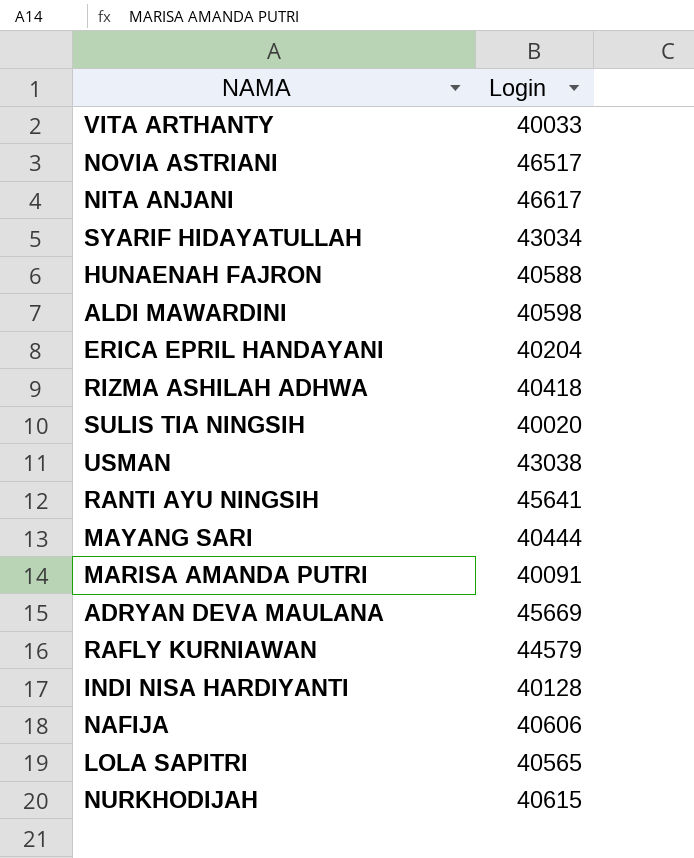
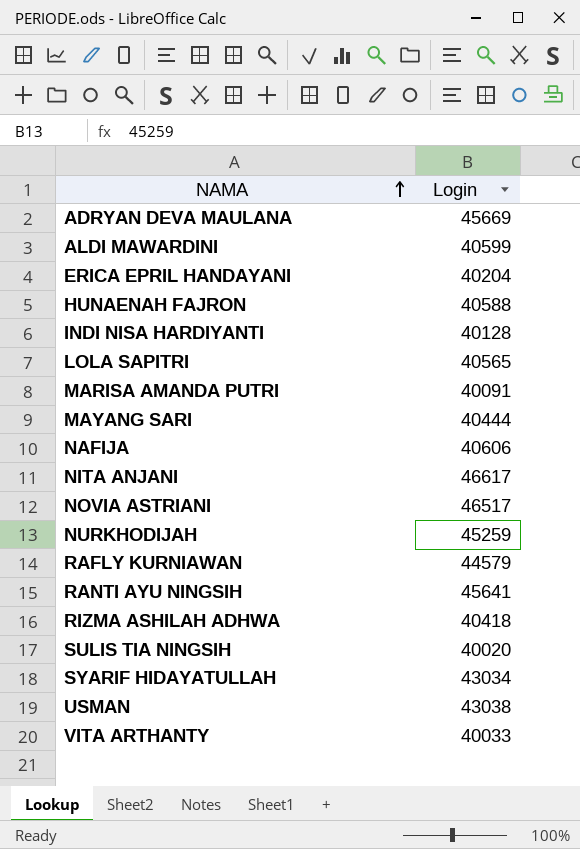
row order: none -> NAMA ascending
ALDI MAWARDINI | Login: 40598 -> 40599
NURKHODIJAH | Login: 40615 -> 45259

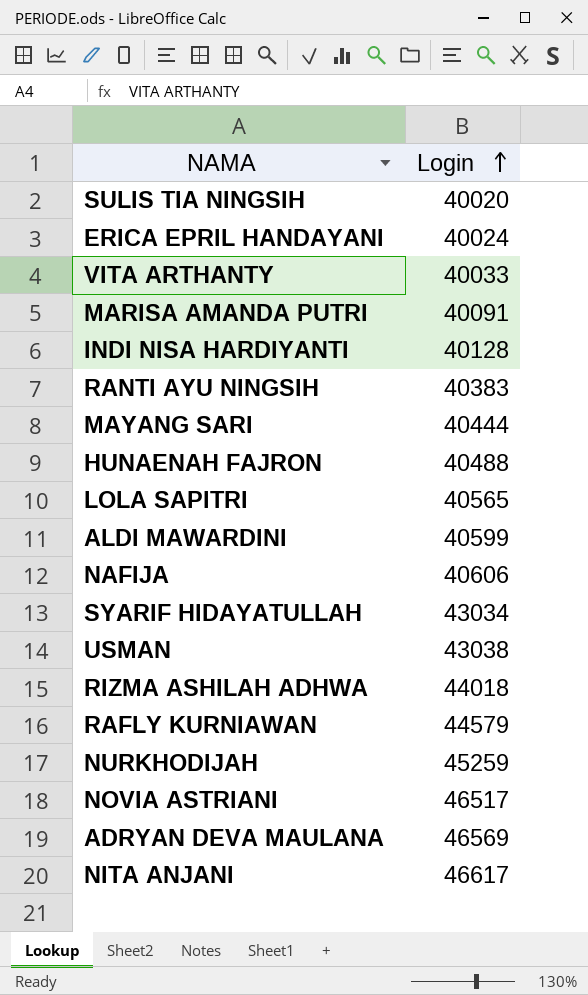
row order: NAMA ascending -> Login ascending
ERICA EPRIL HANDAYANI | Login: 40204 -> 40024
RANTI AYU NINGSIH | Login: 45641 -> 40383
HUNAENAH FAJRON | Login: 40588 -> 40488
RIZMA ASHILAH ADHWA | Login: 40418 -> 44018
ADRYAN DEVA MAULANA | Login: 45669 -> 46569

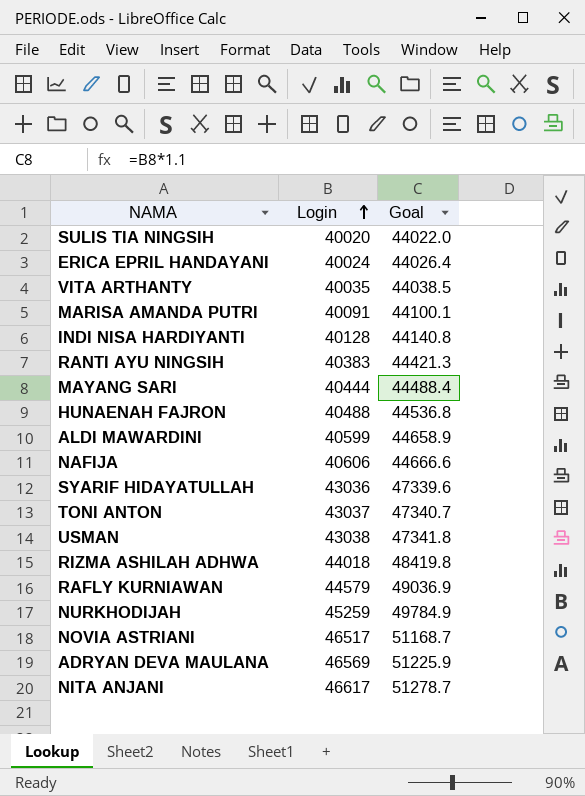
column Goal | formula: none -> [Login] * 1.1
row LOLA SAPITRI: 40565 -> none
VITA ARTHANTY | Login: 40033 -> 40035
SYARIF HIDAYATULLAH | Login: 43034 -> 43036
row TONI ANTON: none -> 43037 | 47340.7

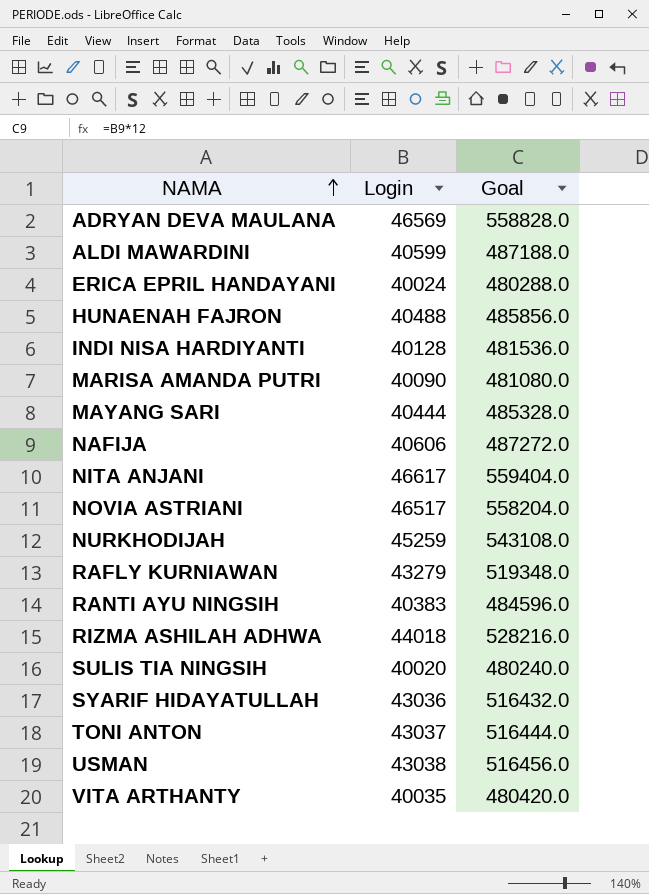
row order: Login ascending -> NAMA ascending
column Goal | formula: [Login] * 1.1 -> [Login] * 12
MARISA AMANDA PUTRI | Login: 40091 -> 40090
RAFLY KURNIAWAN | Login: 44579 -> 43279

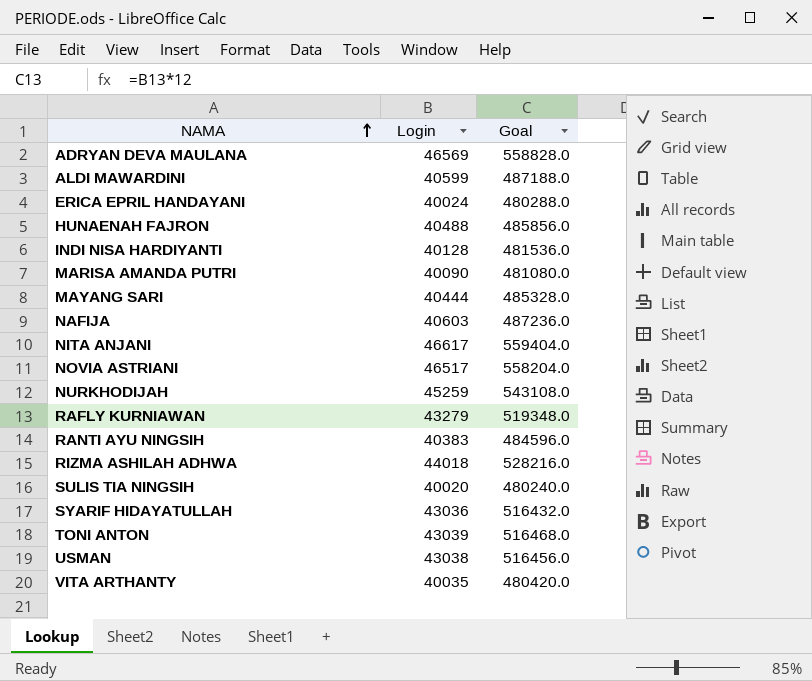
NAFIJA | Login: 40606 -> 40603
NAFIJA | Goal: 487272.0 -> 487236.0
TONI ANTON | Login: 43037 -> 43039
TONI ANTON | Goal: 516444.0 -> 516468.0

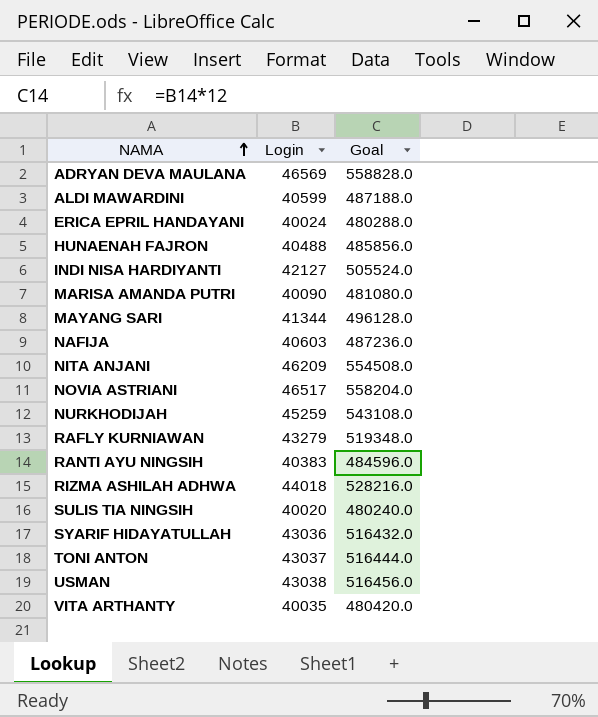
INDI NISA HARDIYANTI | Login: 40128 -> 42127
INDI NISA HARDIYANTI | Goal: 481536.0 -> 505524.0
MAYANG SARI | Login: 40444 -> 41344
MAYANG SARI | Goal: 485328.0 -> 496128.0
NITA ANJANI | Login: 46617 -> 46209
NITA ANJANI | Goal: 559404.0 -> 554508.0
TONI ANTON | Login: 43039 -> 43037
TONI ANTON | Goal: 516468.0 -> 516444.0

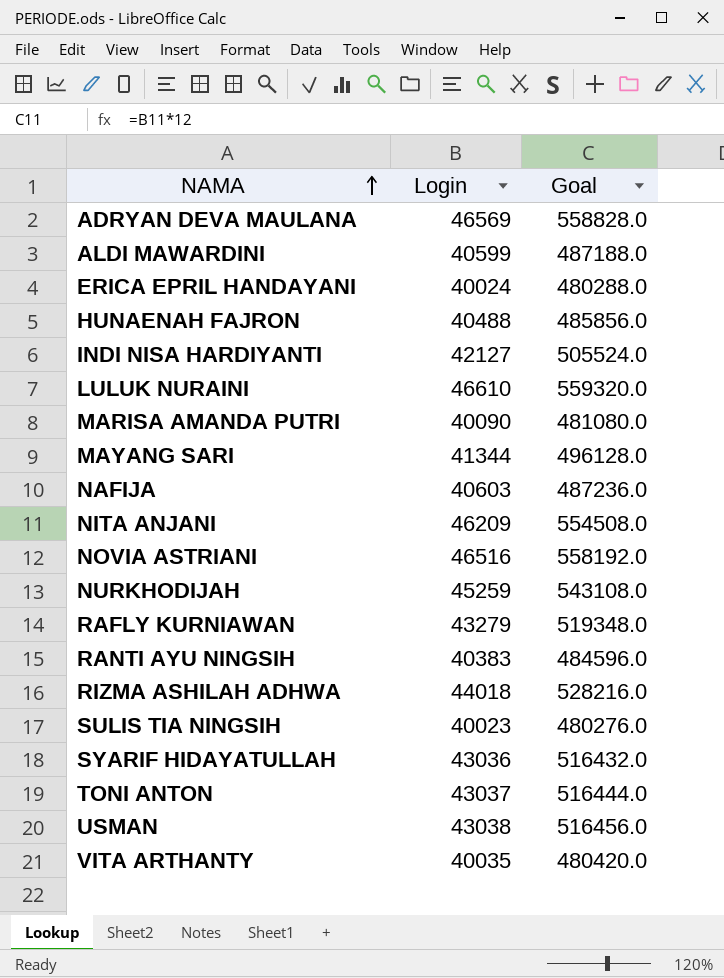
row LULUK NURAINI: none -> 46610 | 559320.0
NOVIA ASTRIANI | Login: 46517 -> 46516
NOVIA ASTRIANI | Goal: 558204.0 -> 558192.0
SULIS TIA NINGSIH | Login: 40020 -> 40023
SULIS TIA NINGSIH | Goal: 480240.0 -> 480276.0

